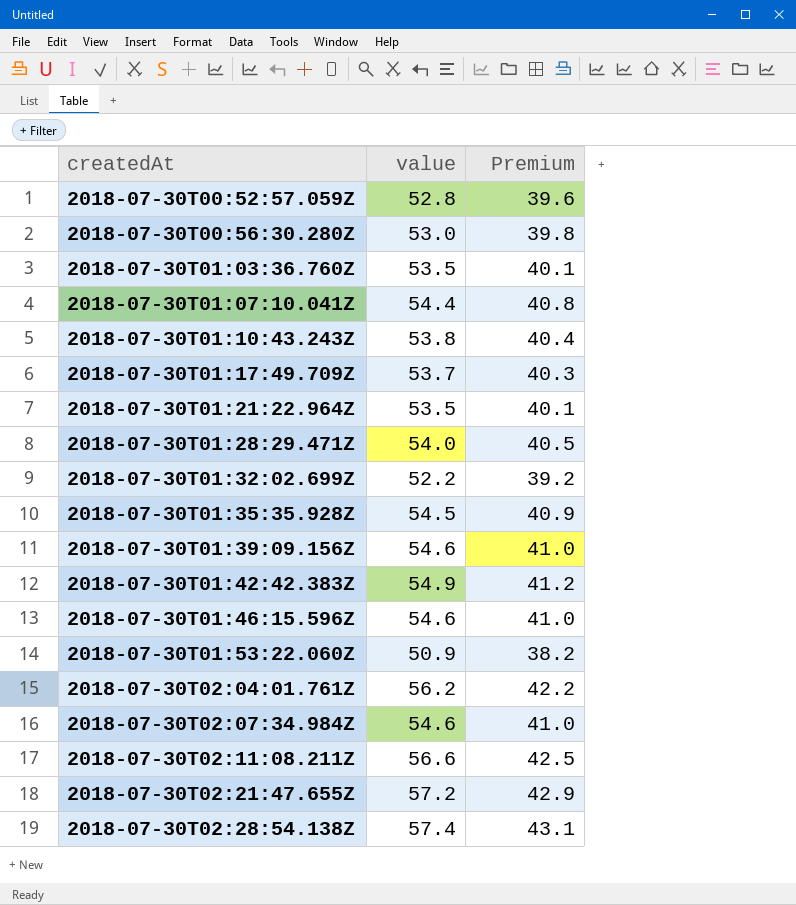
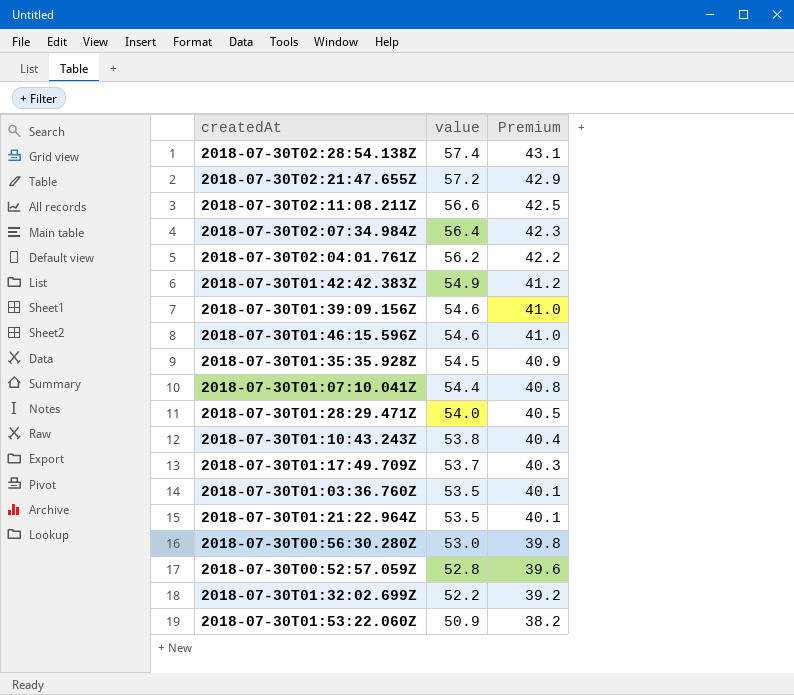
row order: createdAt ascending -> value descending
2018-07-30T02:07:34.984Z | value: 54.6 -> 56.4
2018-07-30T02:07:34.984Z | Premium: 41.0 -> 42.3

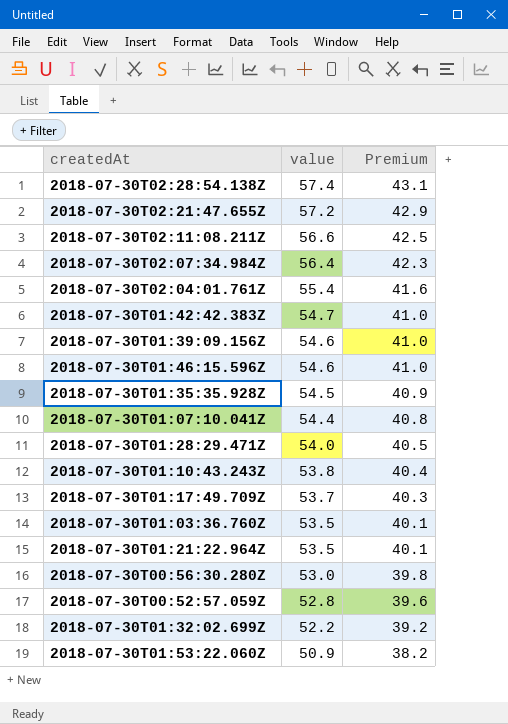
2018-07-30T02:04:01.761Z | value: 56.2 -> 55.4
2018-07-30T02:04:01.761Z | Premium: 42.2 -> 41.6
2018-07-30T01:42:42.383Z | value: 54.9 -> 54.7
2018-07-30T01:42:42.383Z | Premium: 41.2 -> 41.0

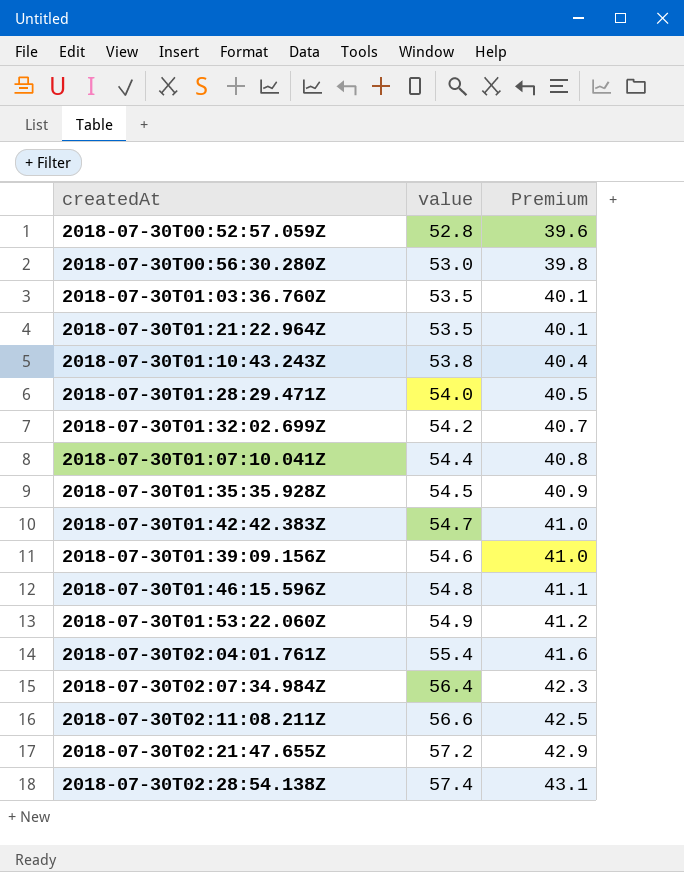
row order: value descending -> Premium ascending
row 2018-07-30T01:17:49.709Z: 53.7 | 40.3 -> none
2018-07-30T01:32:02.699Z | value: 52.2 -> 54.2
2018-07-30T01:32:02.699Z | Premium: 39.2 -> 40.7
2018-07-30T01:46:15.596Z | value: 54.6 -> 54.8
2018-07-30T01:46:15.596Z | Premium: 41.0 -> 41.1
2018-07-30T01:53:22.060Z | value: 50.9 -> 54.9
2018-07-30T01:53:22.060Z | Premium: 38.2 -> 41.2

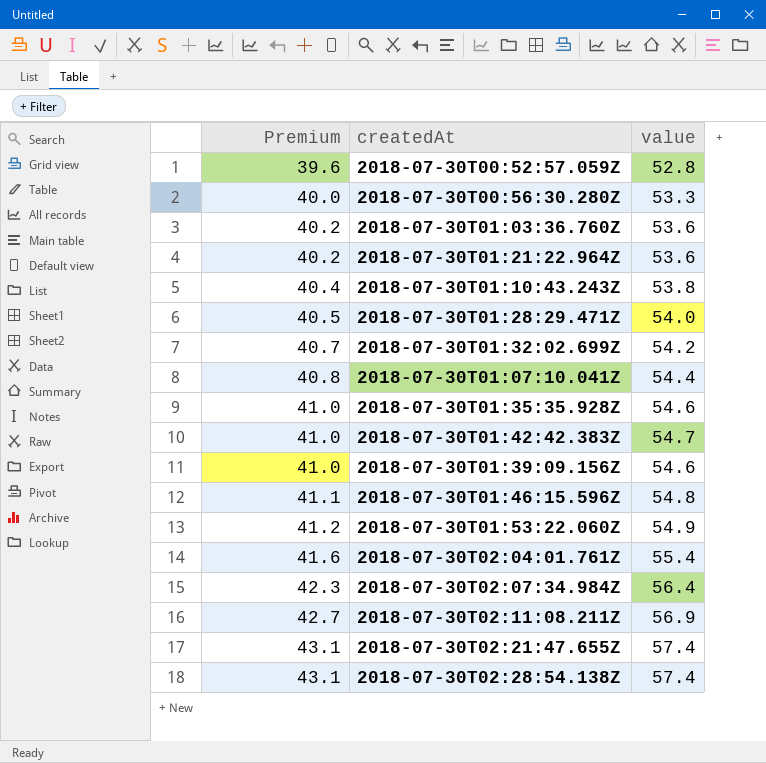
column Premium | position: 3 -> 1
2018-07-30T00:56:30.280Z | Premium: 39.8 -> 40.0
2018-07-30T00:56:30.280Z | value: 53.0 -> 53.3
2018-07-30T01:03:36.760Z | Premium: 40.1 -> 40.2
2018-07-30T01:03:36.760Z | value: 53.5 -> 53.6
2018-07-30T01:21:22.964Z | Premium: 40.1 -> 40.2
2018-07-30T01:21:22.964Z | value: 53.5 -> 53.6
2018-07-30T01:35:35.928Z | Premium: 40.9 -> 41.0
2018-07-30T01:35:35.928Z | value: 54.5 -> 54.6
2018-07-30T02:11:08.211Z | Premium: 42.5 -> 42.7
2018-07-30T02:11:08.211Z | value: 56.6 -> 56.9
2018-07-30T02:21:47.655Z | Premium: 42.9 -> 43.1
2018-07-30T02:21:47.655Z | value: 57.2 -> 57.4

